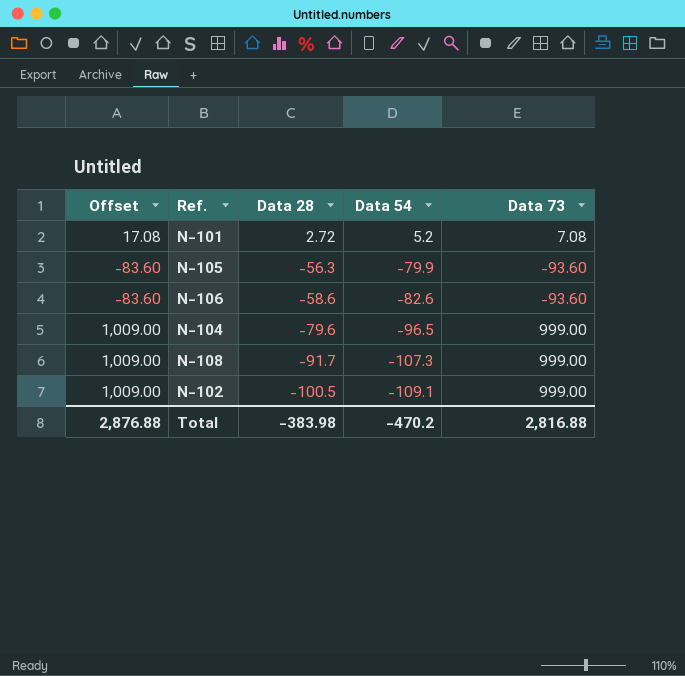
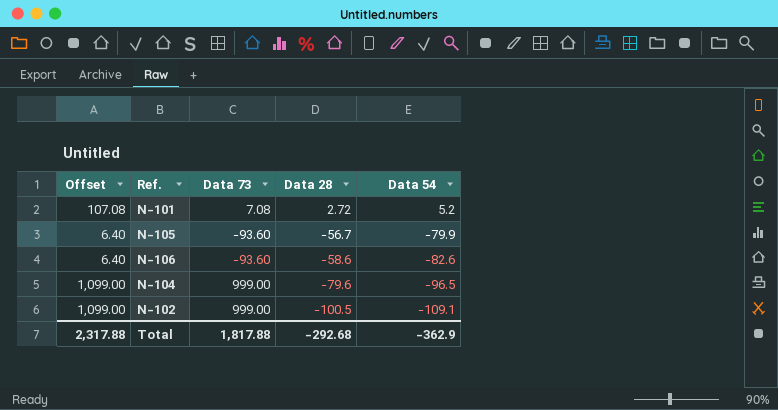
column Offset | formula: [Data 73] + 10 -> [Data 73] + 100
column Data 73 | position: 5 -> 3
row N-108: 1,009.00 | -91.7 | -107.3 | 999.00 -> none
N-105 | Data 28: -56.3 -> -56.7
Total | Offset: 2,876.88 -> 2,317.88
Total | Data 73: 2,816.88 -> 1,817.88
Total | Data 28: -383.98 -> -292.68
Total | Data 54: -470.2 -> -362.9

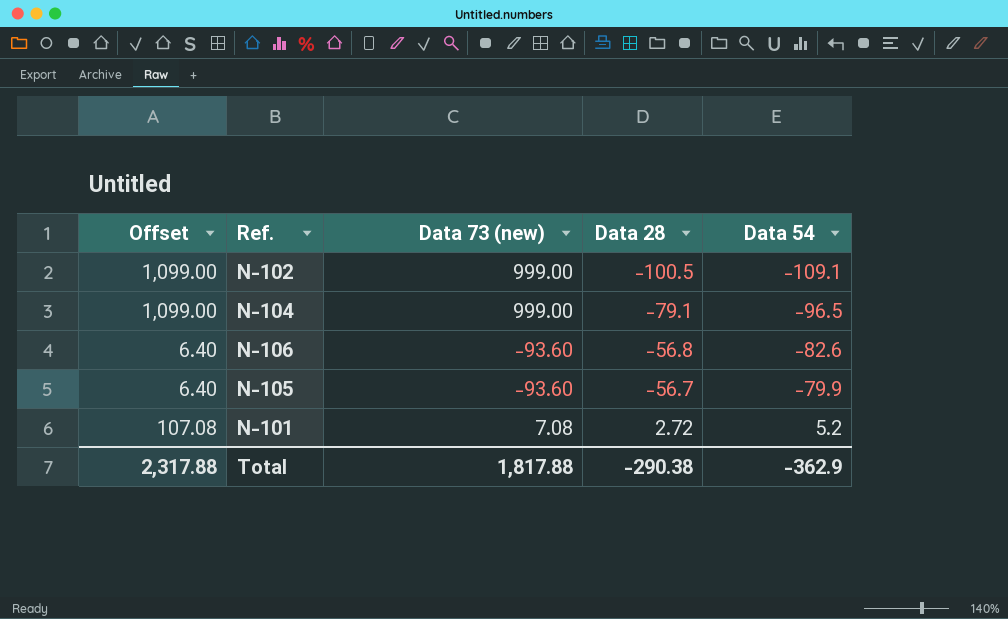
row order: Data 28 descending -> Data 28 ascending
column name: Data 73 -> Data 73 (new)
N-104 | Data 28: -79.6 -> -79.1
N-106 | Data 28: -58.6 -> -56.8
Total | Data 28: -292.68 -> -290.38

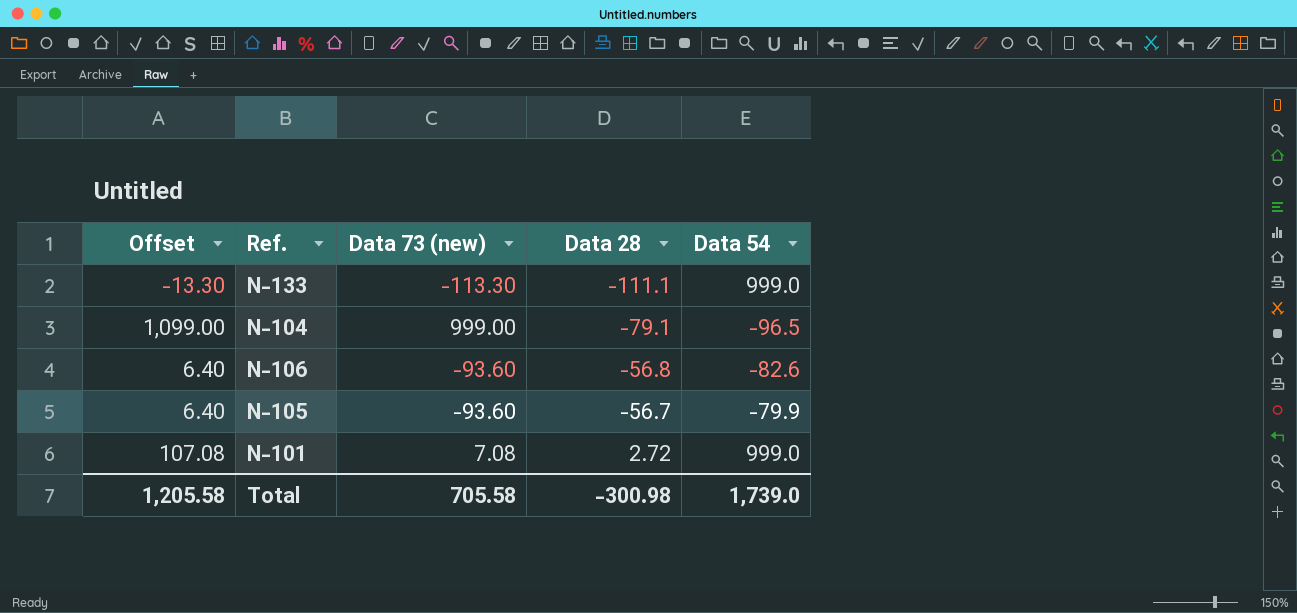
row N-102: 1,099.00 | 999.00 | -100.5 | -109.1 -> none
row N-133: none -> -13.30 | -113.30 | -111.1 | 999.0
N-101 | Data 54: 5.2 -> 999.0
Total | Offset: 2,317.88 -> 1,205.58
Total | Data 73 (new): 1,817.88 -> 705.58
Total | Data 28: -290.38 -> -300.98
Total | Data 54: -362.9 -> 1,739.0

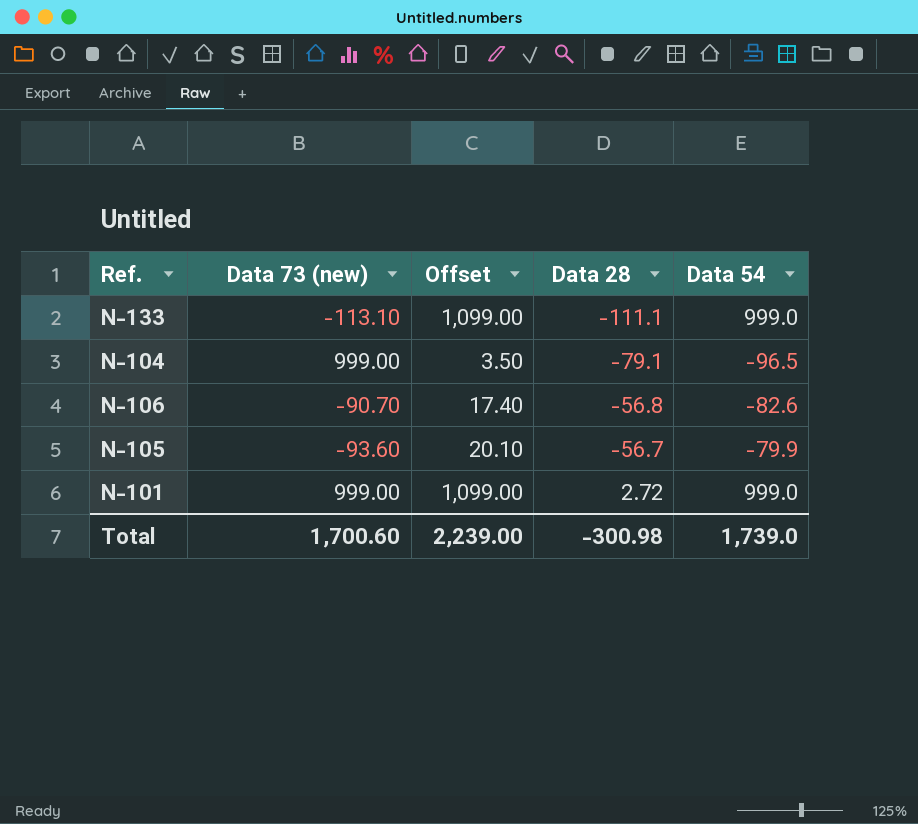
column Offset | formula: [Data 73 (new)] + 100 -> [Data 54] + 100
column Offset | position: 1 -> 3
N-133 | Data 73 (new): -113.30 -> -113.10
N-106 | Data 73 (new): -93.60 -> -90.70
N-101 | Data 73 (new): 7.08 -> 999.00
Total | Data 73 (new): 705.58 -> 1,700.60
Total | Offset: 1,205.58 -> 2,239.00

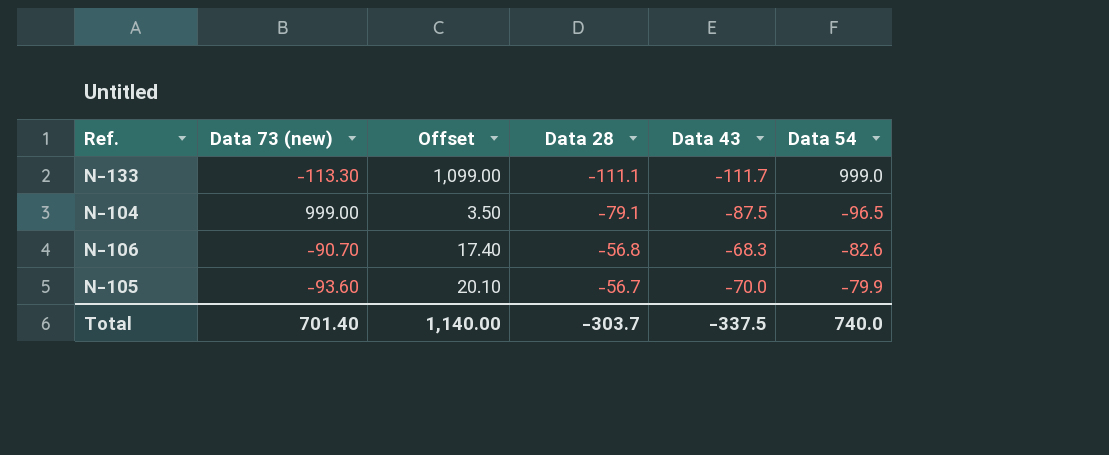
column Data 43 | position: none -> 5
row N-101: 999.00 | 1,099.00 | 2.72 | 999.0 -> none
N-133 | Data 73 (new): -113.10 -> -113.30
Total | Data 73 (new): 1,700.60 -> 701.40
Total | Offset: 2,239.00 -> 1,140.00
Total | Data 28: -300.98 -> -303.7
Total | Data 54: 1,739.0 -> 740.0

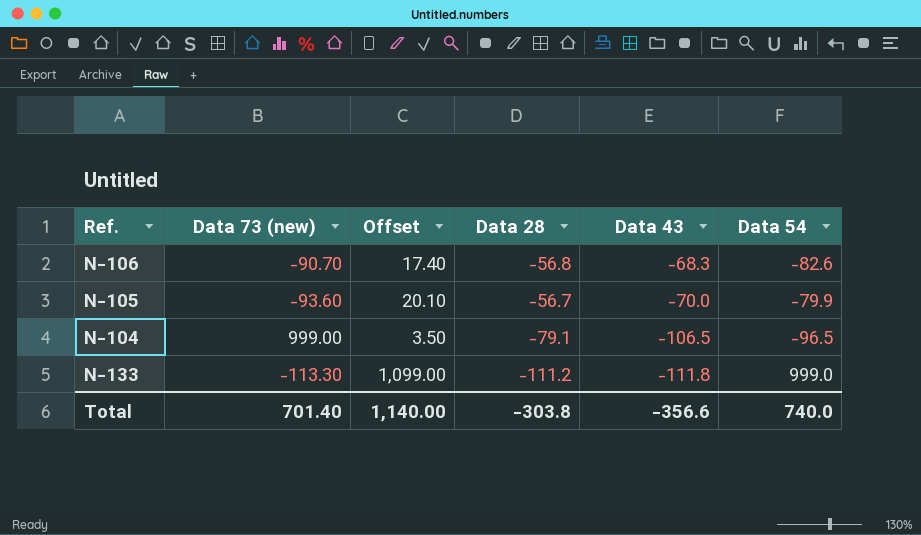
row order: Data 28 ascending -> Data 43 descending
N-104 | Data 43: -87.5 -> -106.5
N-133 | Data 28: -111.1 -> -111.2
N-133 | Data 43: -111.7 -> -111.8
Total | Data 28: -303.7 -> -303.8
Total | Data 43: -337.5 -> -356.6

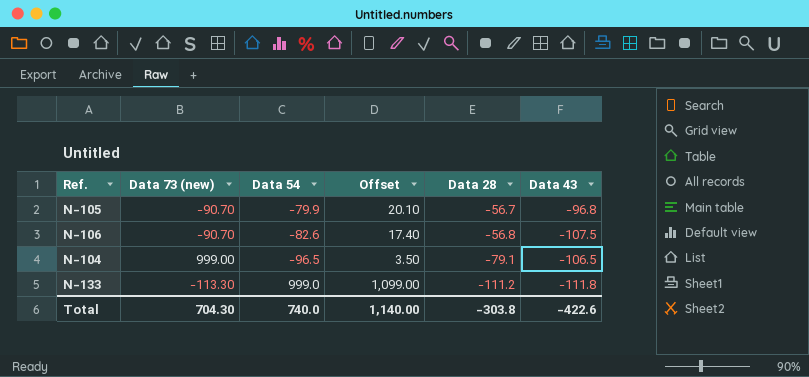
row order: Data 43 descending -> Data 28 descending
column Data 54 | position: 6 -> 3
N-105 | Data 73 (new): -93.60 -> -90.70
N-105 | Data 43: -70.0 -> -96.8
N-106 | Data 43: -68.3 -> -107.5
Total | Data 73 (new): 701.40 -> 704.30
Total | Data 43: -356.6 -> -422.6

